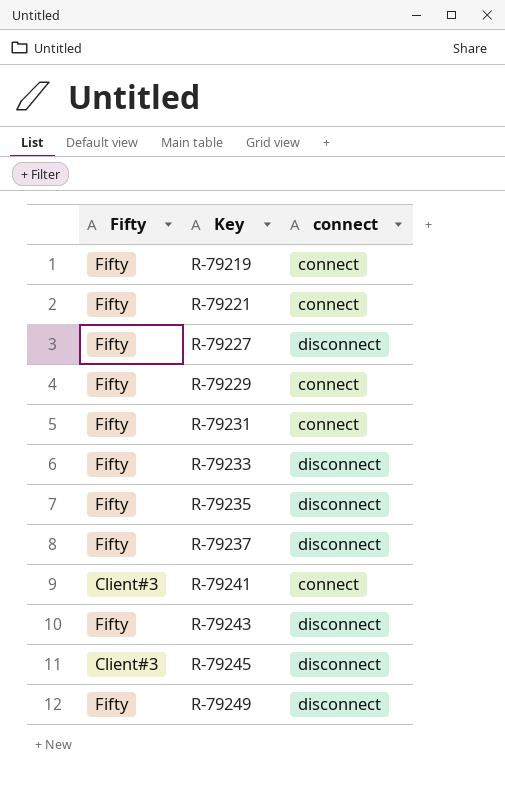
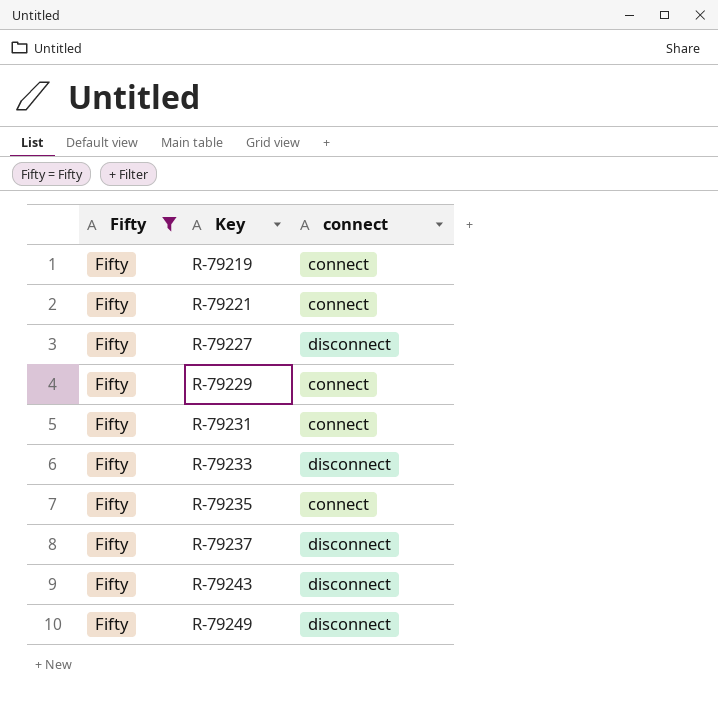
filter: none -> Fifty = Fifty
R-79235 | connect: disconnect -> connect

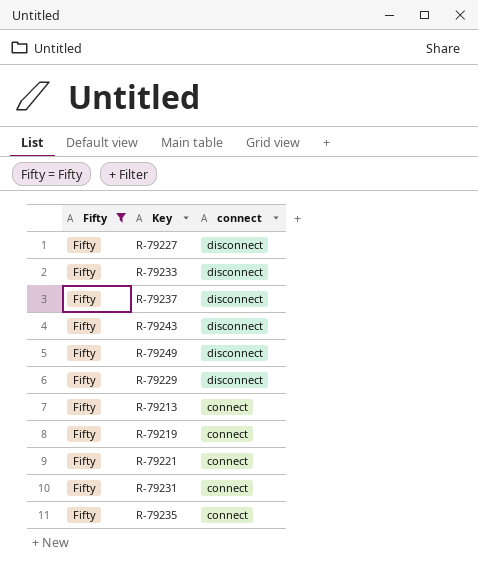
row order: Key ascending -> connect descending
R-79229 | connect: connect -> disconnect
row R-79213: none -> Fifty | connect

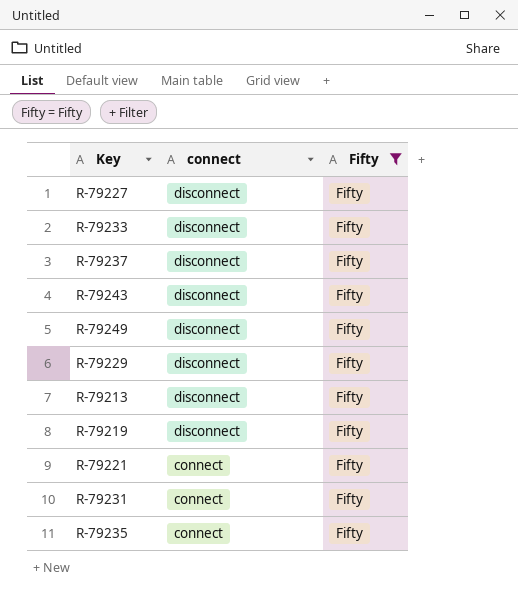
column Fifty | position: 1 -> 3
R-79213 | connect: connect -> disconnect
R-79219 | connect: connect -> disconnect

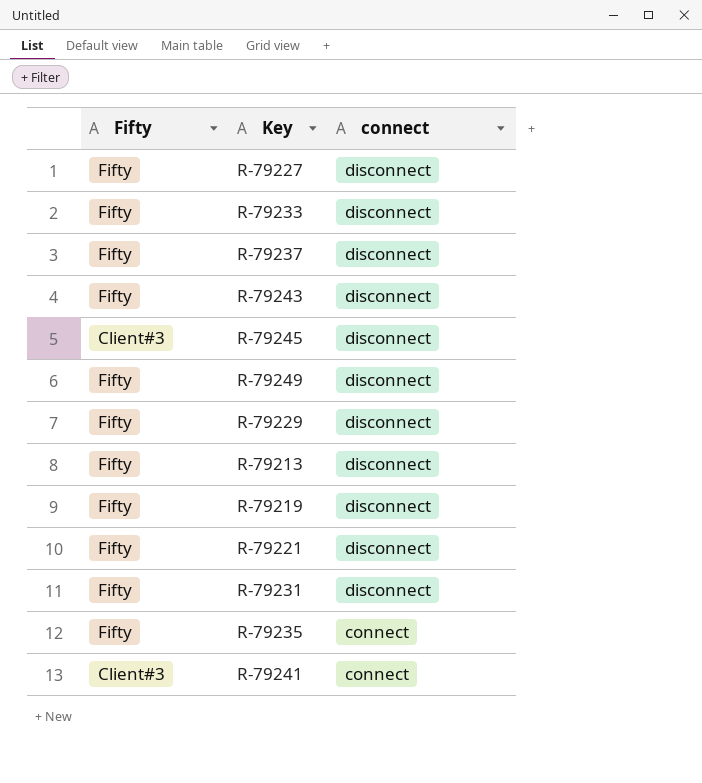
filter: Fifty = Fifty -> none
column Fifty | position: 3 -> 1
R-79221 | connect: connect -> disconnect
R-79231 | connect: connect -> disconnect

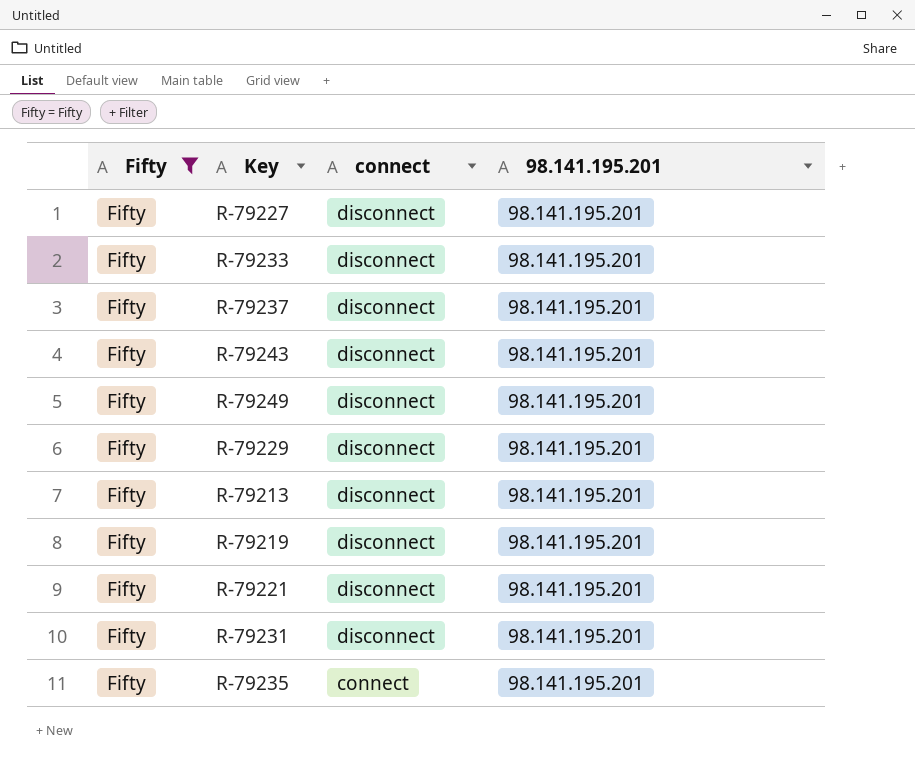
filter: none -> Fifty = Fifty
column 98.141.195.201 | position: none -> 4

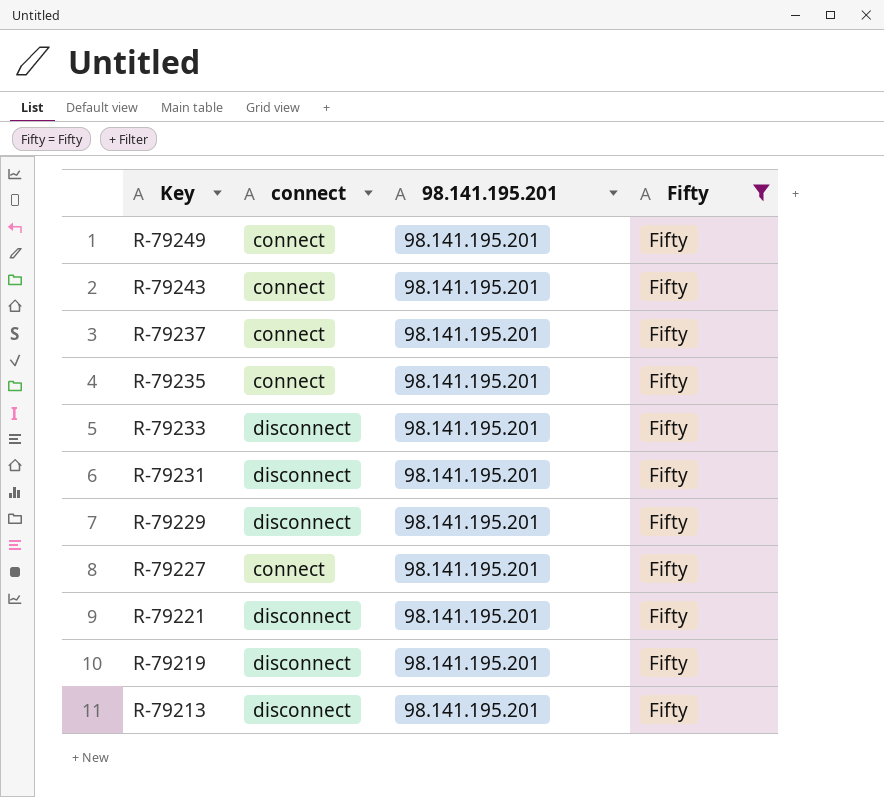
row order: connect descending -> Key descending
column Fifty | position: 1 -> 4
R-79249 | connect: disconnect -> connect
R-79243 | connect: disconnect -> connect
R-79237 | connect: disconnect -> connect
R-79227 | connect: disconnect -> connect

